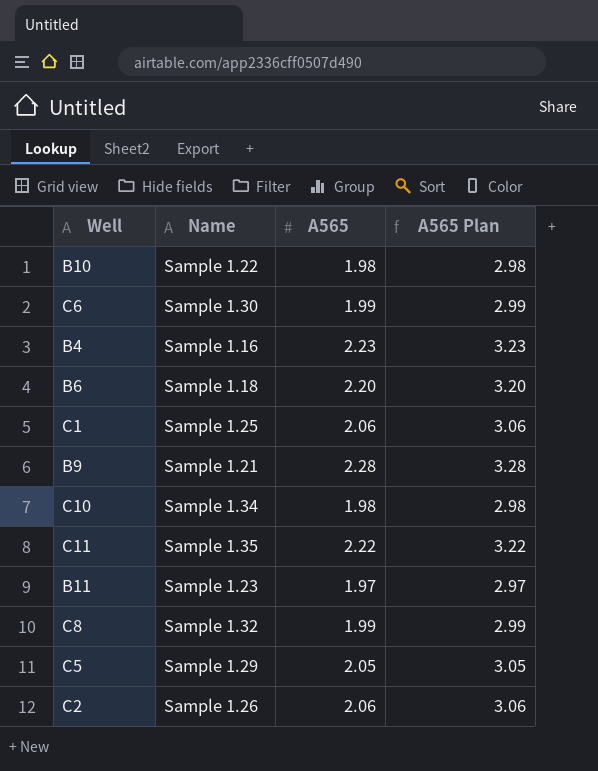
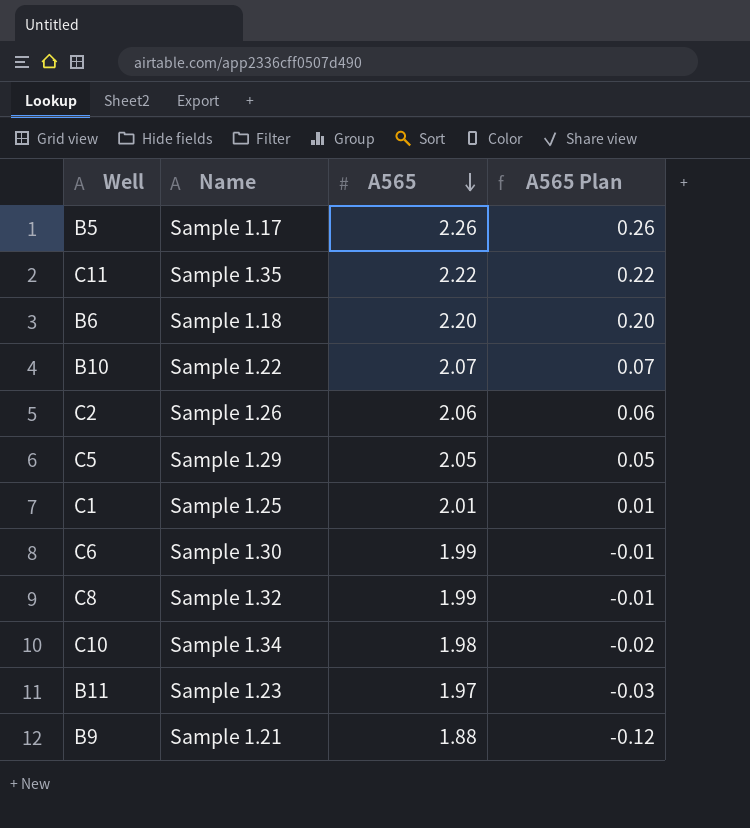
row order: none -> A565 descending
column A565 Plan | formula: [A565] + 1 -> [A565] - 2
row B4: Sample 1.16 | 2.23 | 3.23 -> none
row B5: none -> Sample 1.17 | 2.26 | 0.26
B10 | A565: 1.98 -> 2.07
C1 | A565: 2.06 -> 2.01
B9 | A565: 2.28 -> 1.88

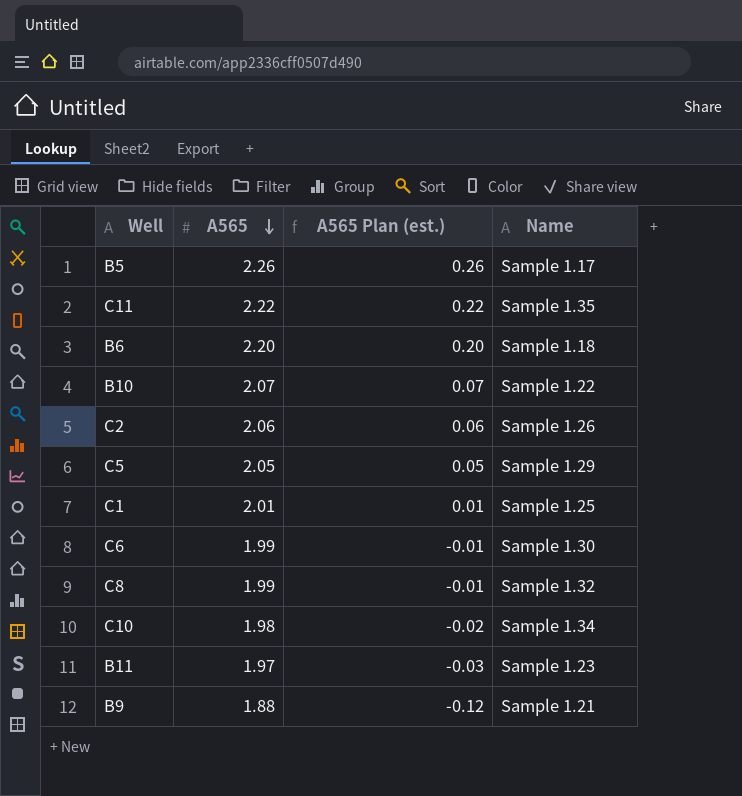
column name: A565 Plan -> A565 Plan (est.)
column Name | position: 2 -> 4

